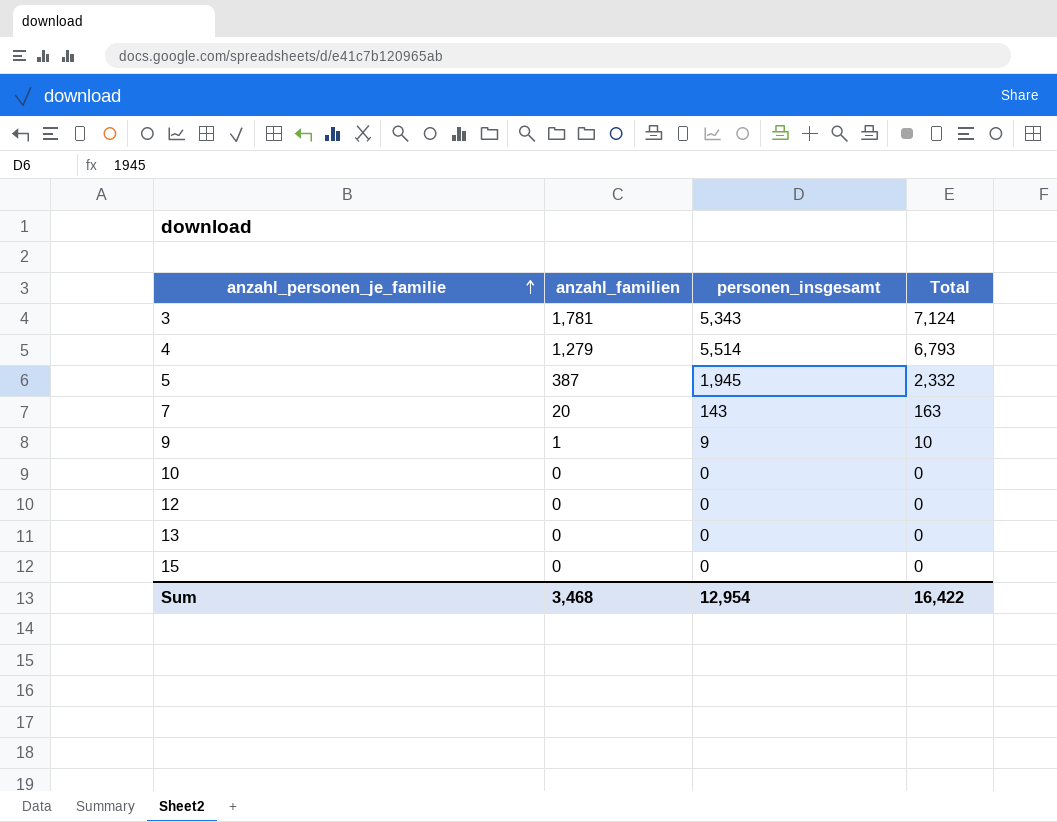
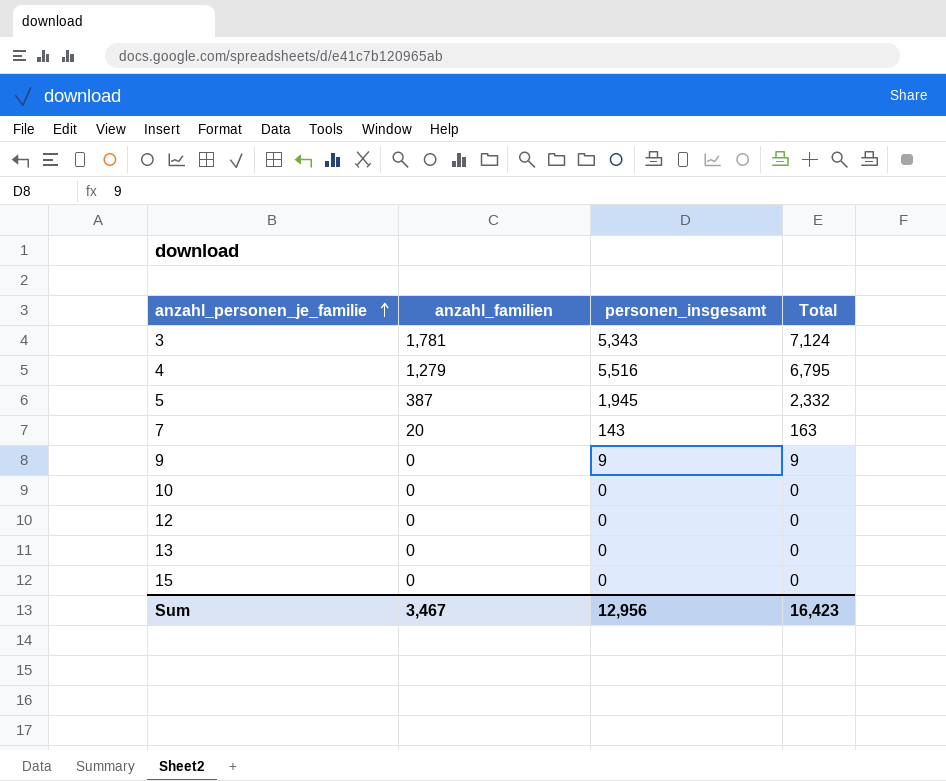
4 | personen_insgesamt: 5,514 -> 5,516
4 | Total: 6,793 -> 6,795
9 | anzahl_familien: 1 -> 0
9 | Total: 10 -> 9
Sum | anzahl_familien: 3,468 -> 3,467
Sum | personen_insgesamt: 12,954 -> 12,956
Sum | Total: 16,422 -> 16,423

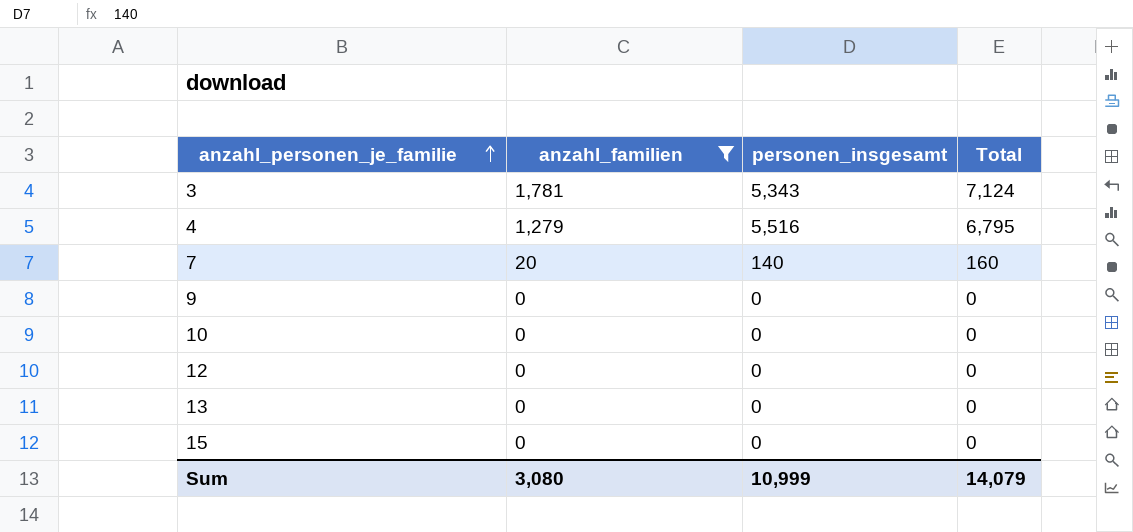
filter: none -> anzahl_familien != 387
7 | personen_insgesamt: 143 -> 140
7 | Total: 163 -> 160
9 | personen_insgesamt: 9 -> 0
9 | Total: 9 -> 0
Sum | anzahl_familien: 3,467 -> 3,080
Sum | personen_insgesamt: 12,956 -> 10,999
Sum | Total: 16,423 -> 14,079

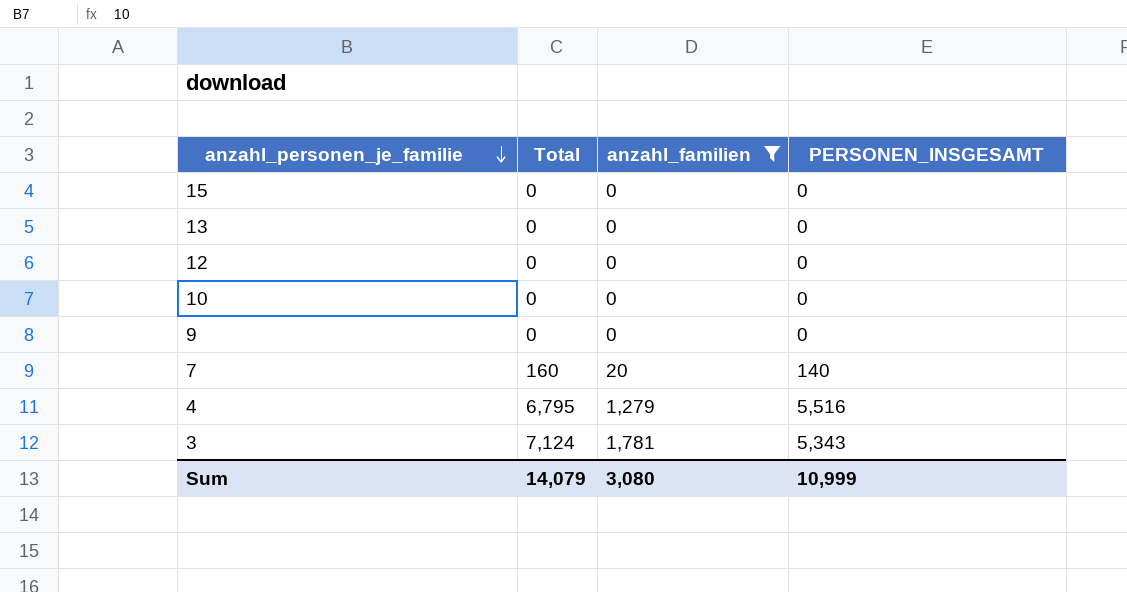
row order: anzahl_personen_je_familie ascending -> anzahl_personen_je_familie descending
column Total | position: 4 -> 2
column name: personen_insgesamt -> PERSONEN_INSGESAMT

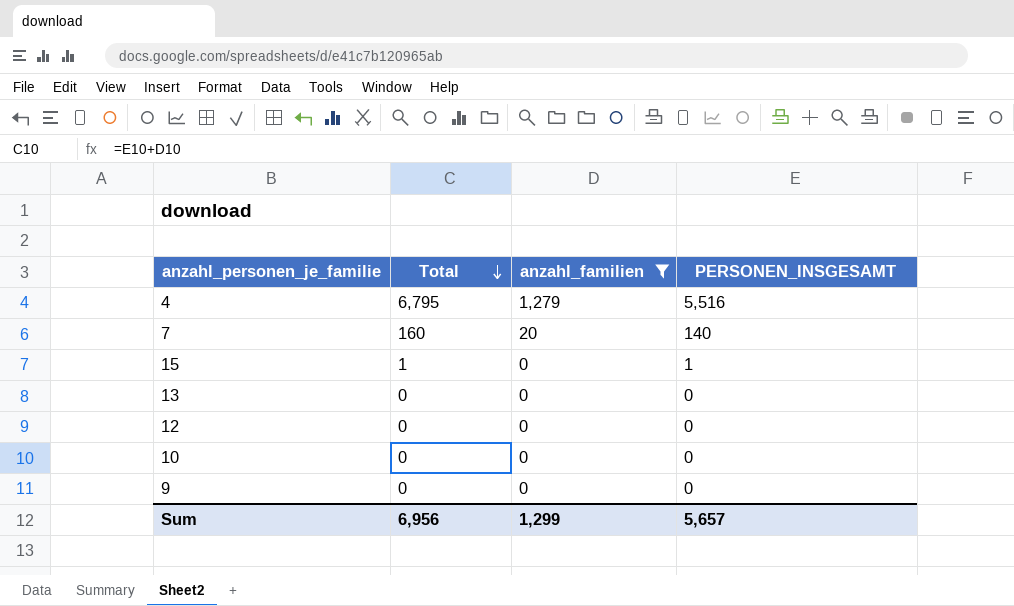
row order: anzahl_personen_je_familie descending -> Total descending
row 3: 7,124 | 1,781 | 5,343 -> none
15 | Total: 0 -> 1
15 | PERSONEN_INSGESAMT: 0 -> 1
Sum | Total: 14,079 -> 6,956
Sum | anzahl_familien: 3,080 -> 1,299
Sum | PERSONEN_INSGESAMT: 10,999 -> 5,657

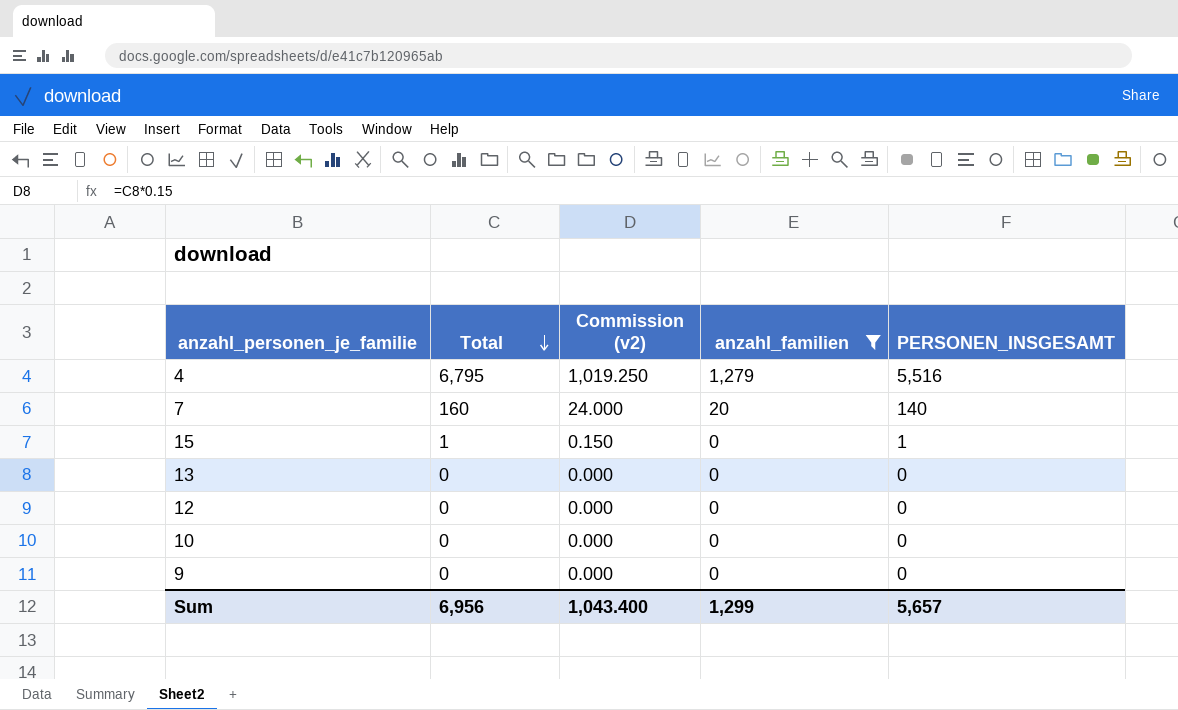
column Commission (v2) | formula: none -> [Total] * 0.15

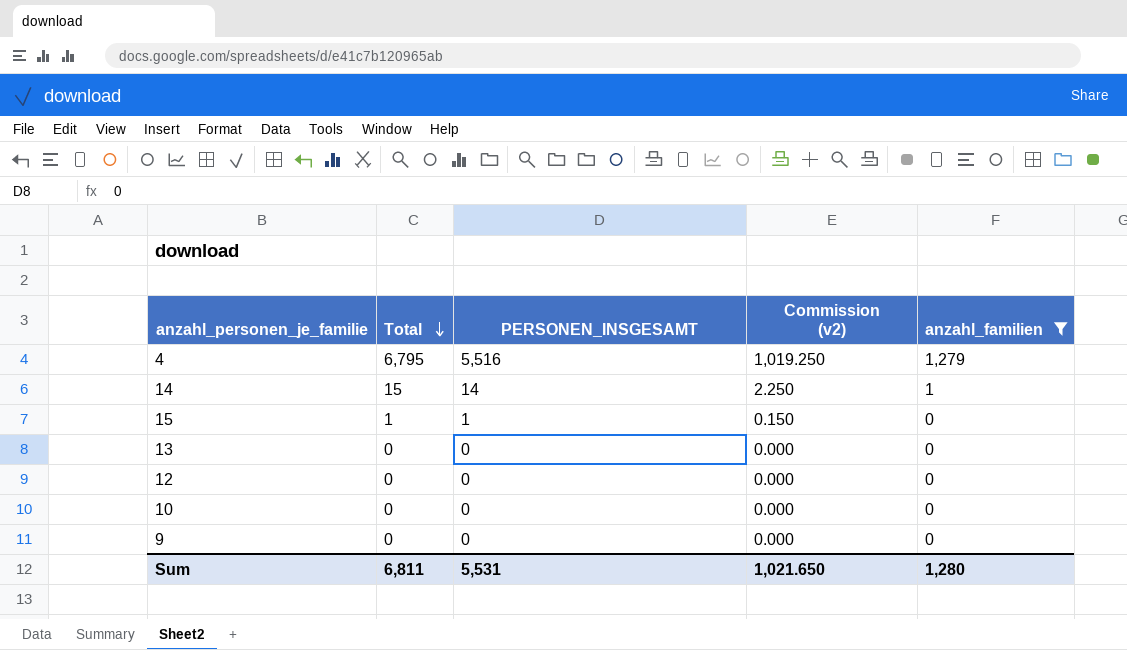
column PERSONEN_INSGESAMT | position: 5 -> 3
row 7: 160 | 24.000 | 20 | 140 -> none
row 14: none -> 15 | 14 | 2.250 | 1
Sum | Total: 6,956 -> 6,811
Sum | PERSONEN_INSGESAMT: 5,657 -> 5,531
Sum | Commission (v2): 1,043.400 -> 1,021.650
Sum | anzahl_familien: 1,299 -> 1,280

